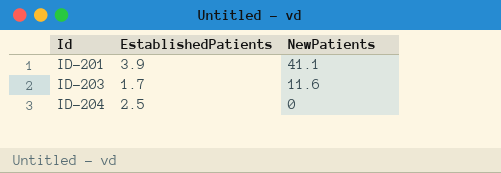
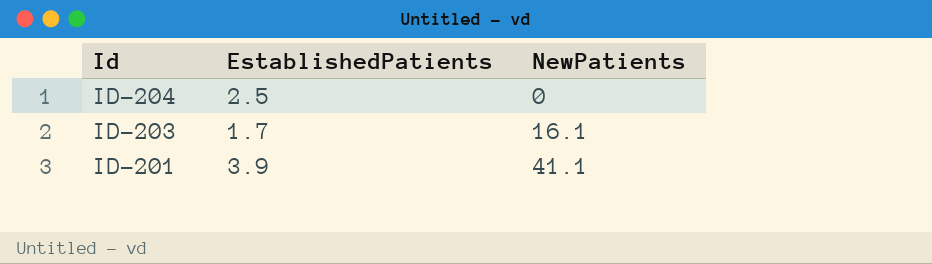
row order: Id ascending -> Id descending
ID-203 | NewPatients: 11.6 -> 16.1

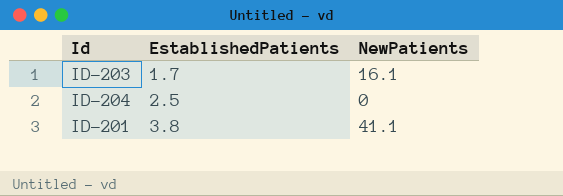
row order: Id descending -> EstablishedPatients ascending
ID-201 | EstablishedPatients: 3.9 -> 3.8

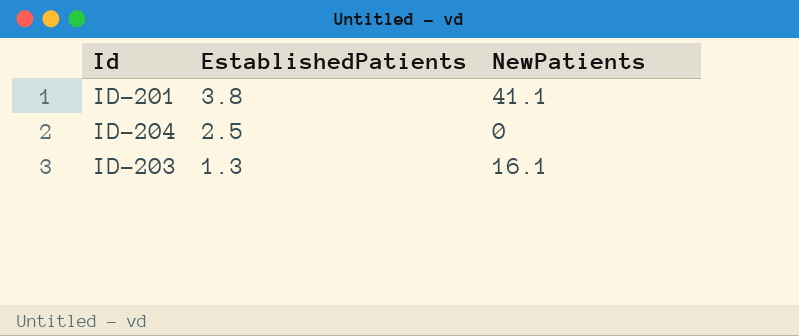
row order: EstablishedPatients ascending -> EstablishedPatients descending
ID-203 | EstablishedPatients: 1.7 -> 1.3

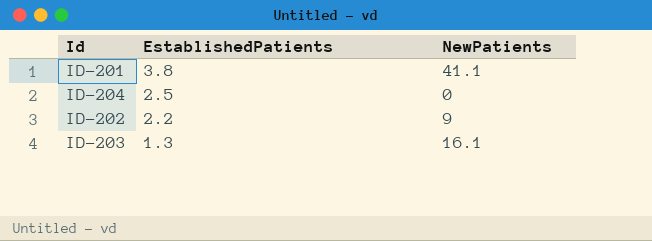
row ID-202: none -> 2.2 | 9

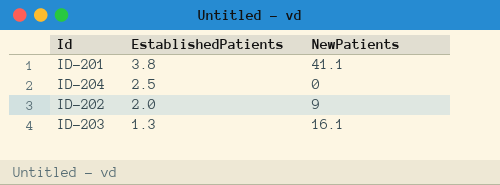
ID-202 | EstablishedPatients: 2.2 -> 2.0

